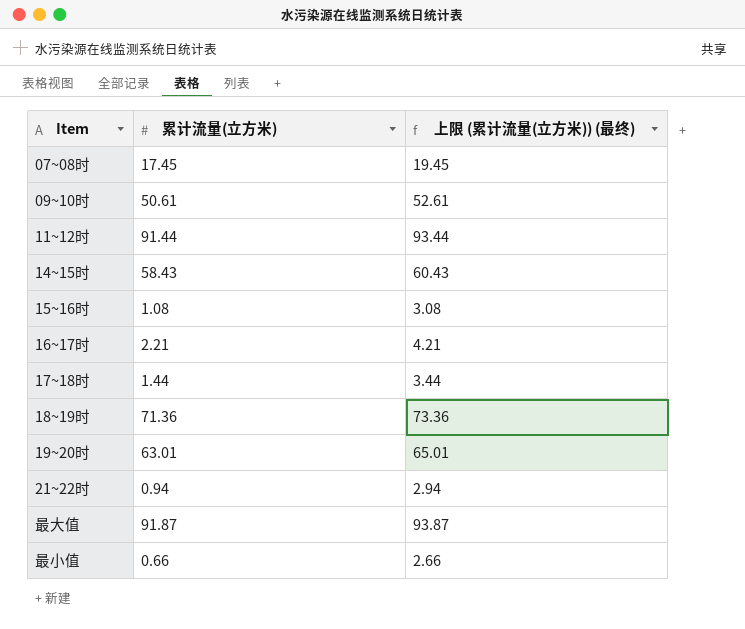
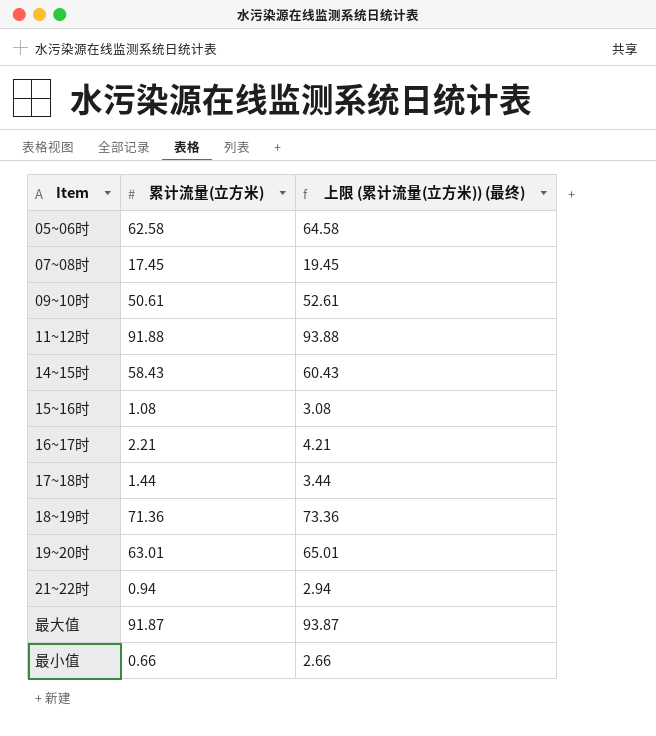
row 05~06时: none -> 62.58 | 64.58
11~12时 | 累计流量(立方米): 91.44 -> 91.88
11~12时 | 上限 (累计流量(立方米)) (最终): 93.44 -> 93.88

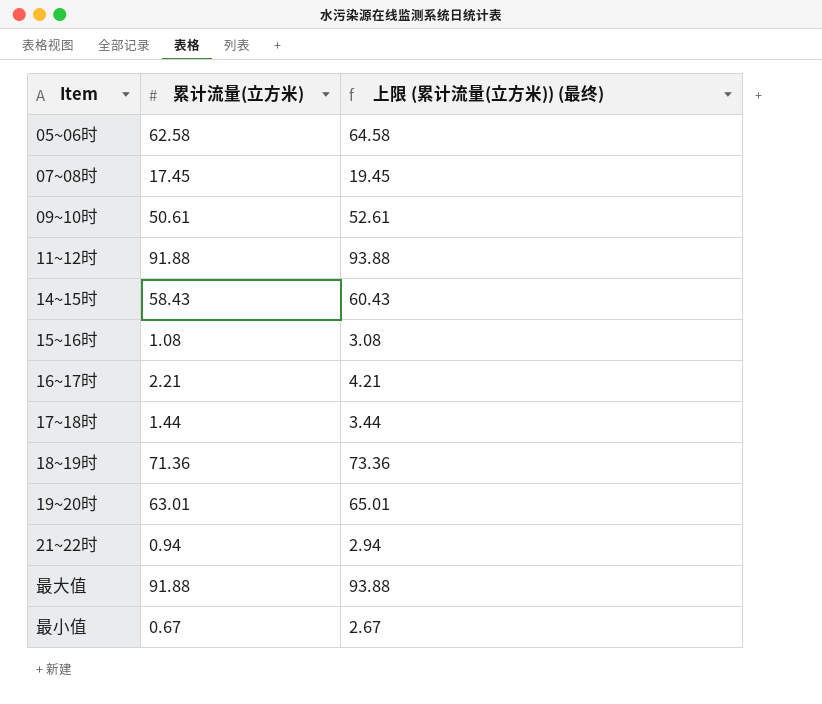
最大值 | 累计流量(立方米): 91.87 -> 91.88
最大值 | 上限 (累计流量(立方米)) (最终): 93.87 -> 93.88
最小值 | 累计流量(立方米): 0.66 -> 0.67
最小值 | 上限 (累计流量(立方米)) (最终): 2.66 -> 2.67

